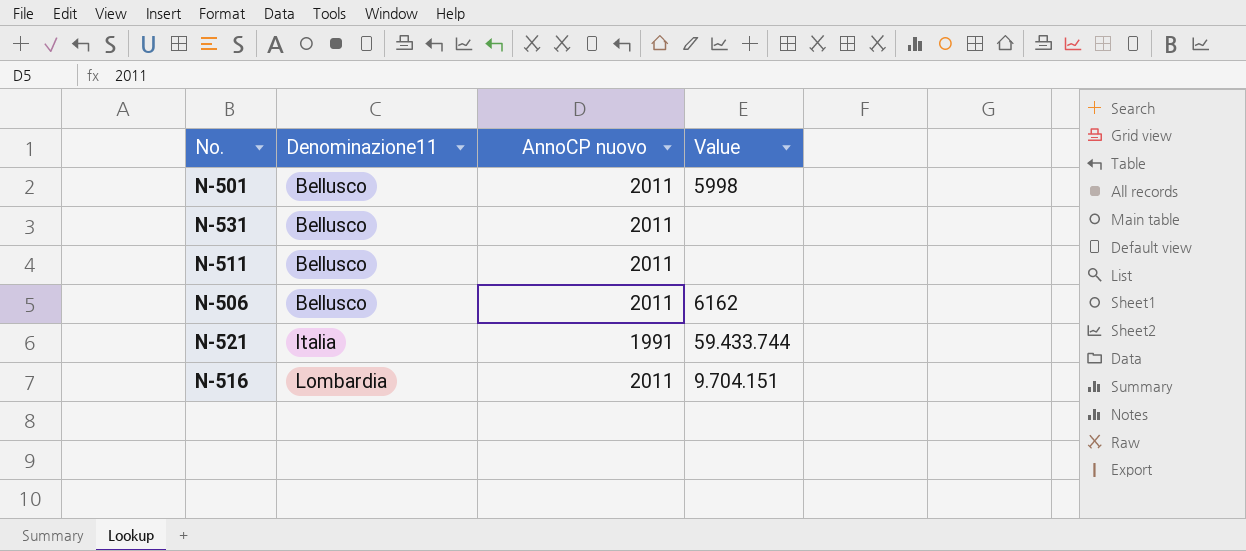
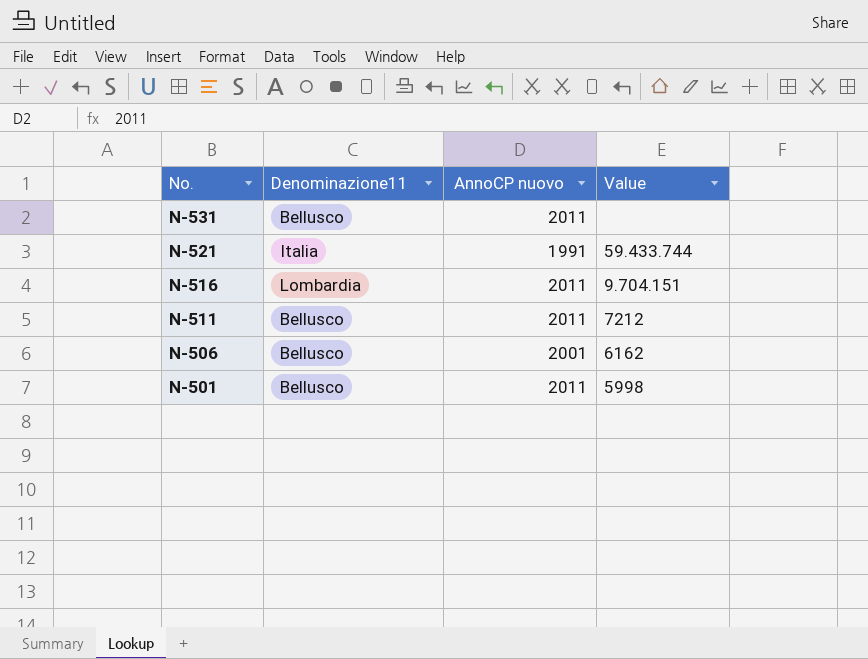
row order: Denominazione11 ascending -> No. descending
N-511 | Value: none -> 7212
N-506 | AnnoCP nuovo: 2011 -> 2001

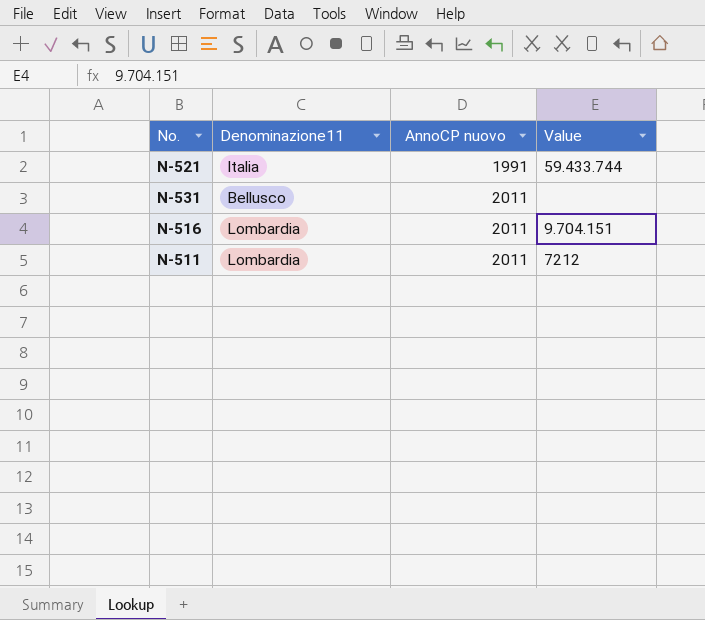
row order: No. descending -> AnnoCP nuovo ascending
row N-506: Bellusco | 2001 | 6162 -> none
row N-501: Bellusco | 2011 | 5998 -> none
N-511 | Denominazione11: Bellusco -> Lombardia

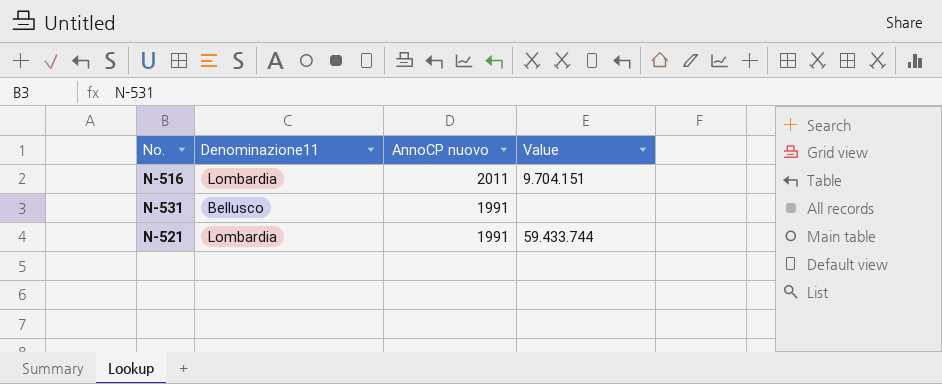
row order: AnnoCP nuovo ascending -> AnnoCP nuovo descending
row N-511: Lombardia | 2011 | 7212 -> none
N-531 | AnnoCP nuovo: 2011 -> 1991
N-521 | Denominazione11: Italia -> Lombardia

